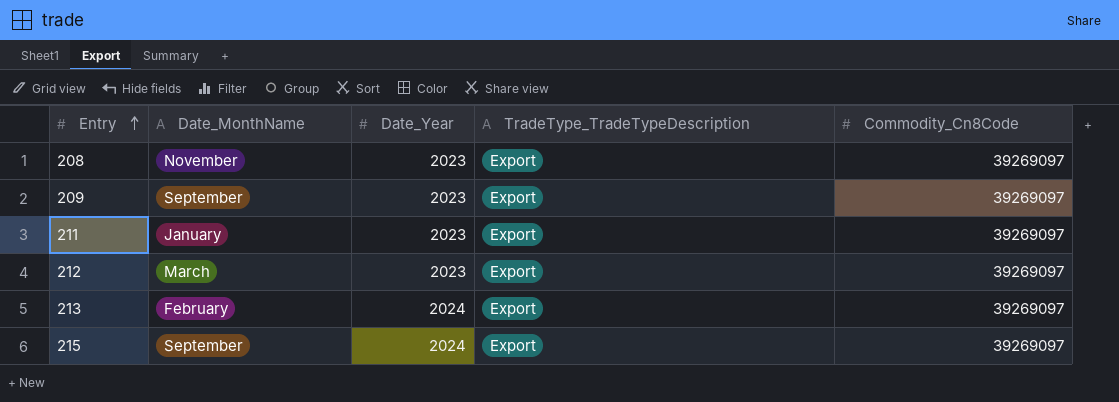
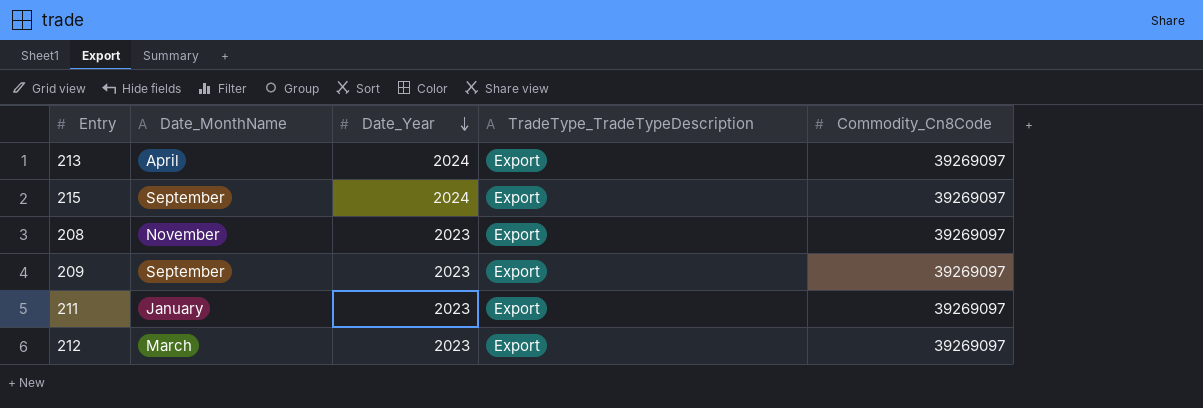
row order: Entry ascending -> Date_Year descending
213 | Date_MonthName: February -> April

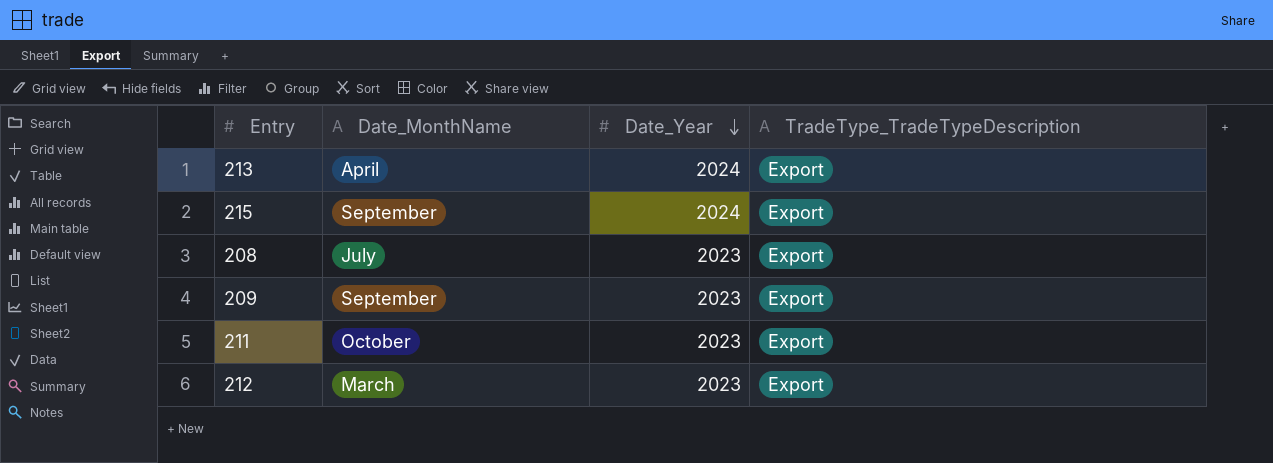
column Commodity_Cn8Code | position: 5 -> none
208 | Date_MonthName: November -> July
211 | Date_MonthName: January -> October

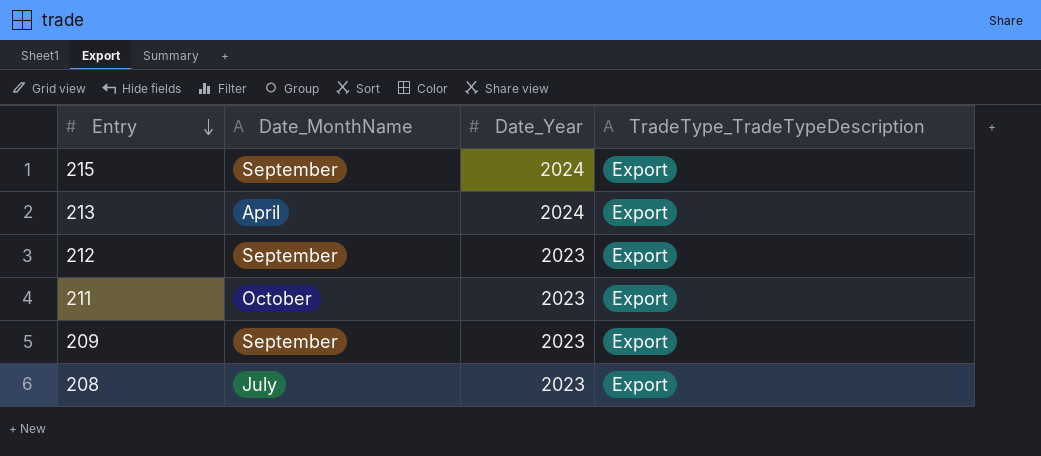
row order: Date_Year descending -> Entry descending
212 | Date_MonthName: March -> September

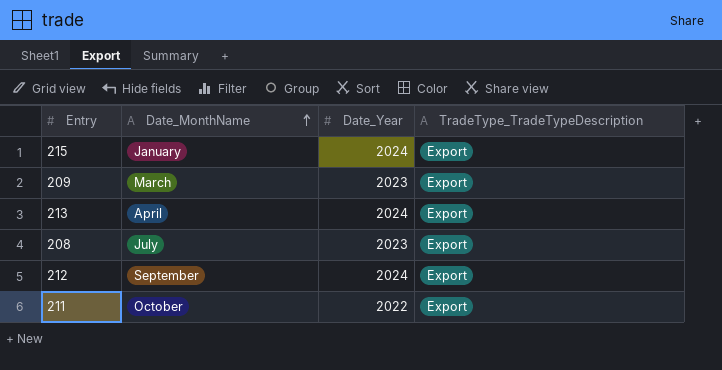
row order: Entry descending -> Date_MonthName ascending
215 | Date_MonthName: September -> January
209 | Date_MonthName: September -> March
212 | Date_Year: 2023 -> 2024
211 | Date_Year: 2023 -> 2022

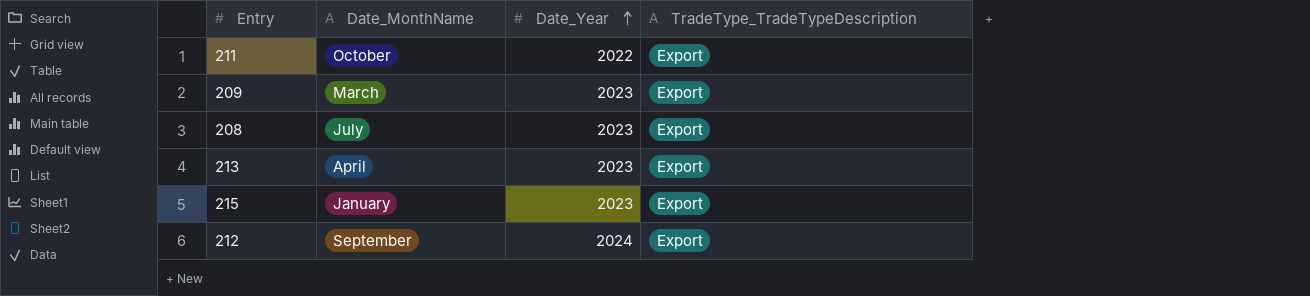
row order: Date_MonthName ascending -> Date_Year ascending
213 | Date_Year: 2024 -> 2023
215 | Date_Year: 2024 -> 2023

